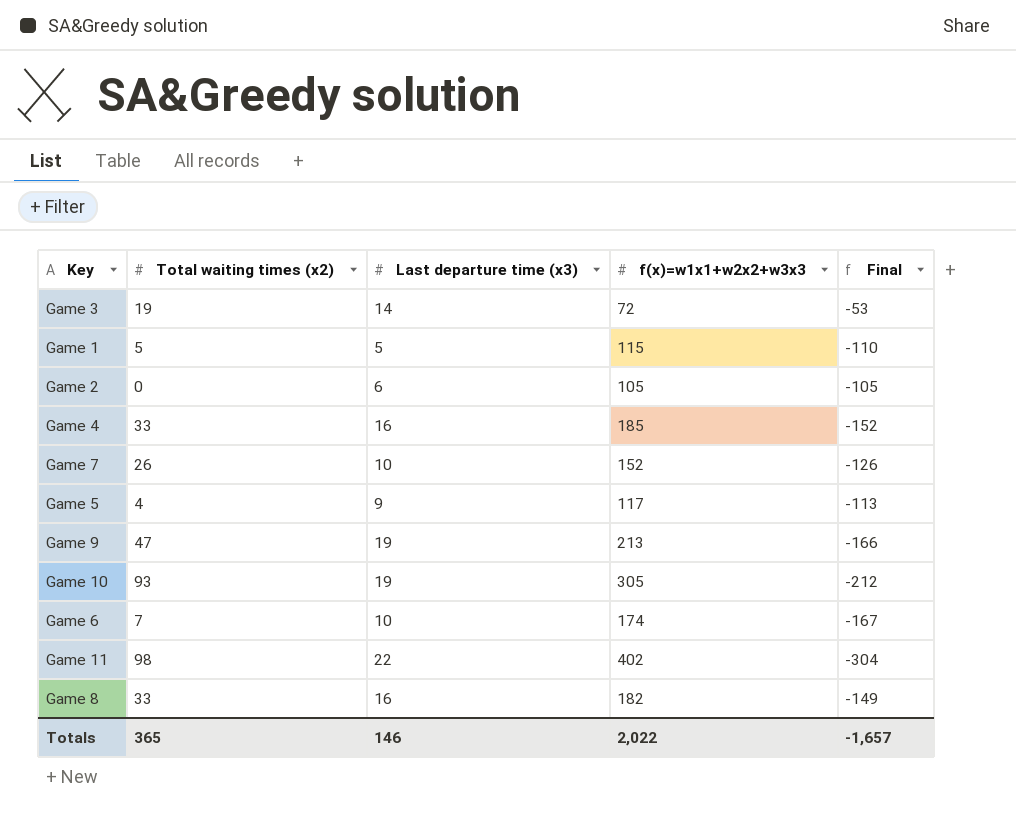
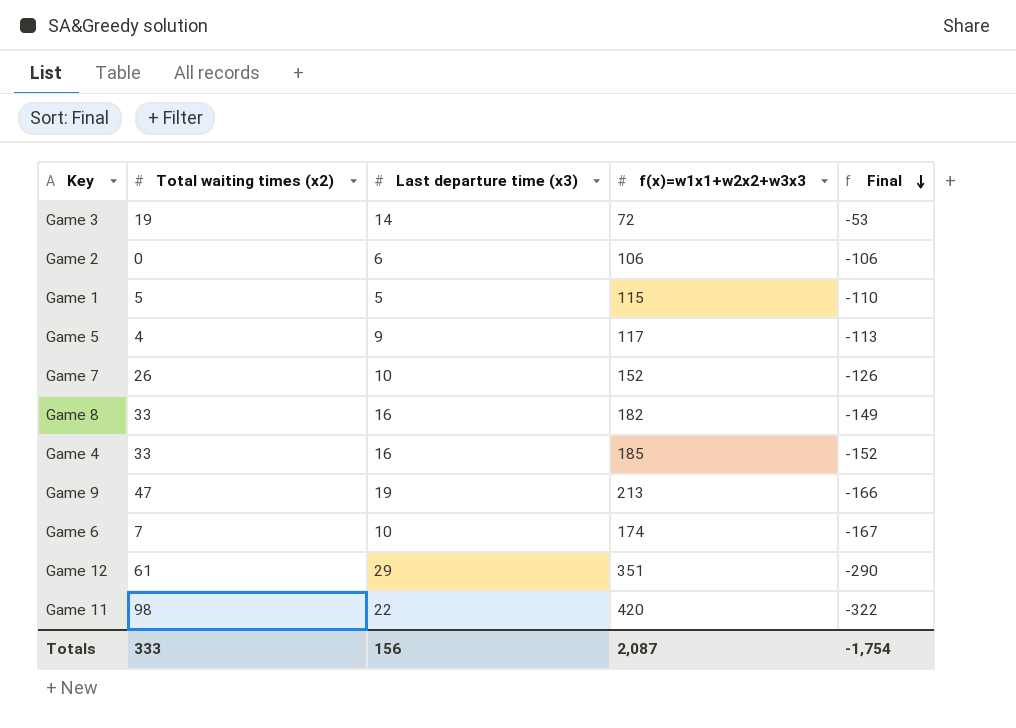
row order: none -> Final descending
row Game 10: 93 | 19 | 305 | -212 -> none
Game 2 | f(x)=w1x1+w2x2+w3x3: 105 -> 106
Game 2 | Final: -105 -> -106
row Game 12: none -> 61 | 29 | 351 | -290
Game 11 | f(x)=w1x1+w2x2+w3x3: 402 -> 420
Game 11 | Final: -304 -> -322
Totals | Total waiting times (x2): 365 -> 333
Totals | Last departure time (x3): 146 -> 156
Totals | f(x)=w1x1+w2x2+w3x3: 2,022 -> 2,087
Totals | Final: -1,657 -> -1,754

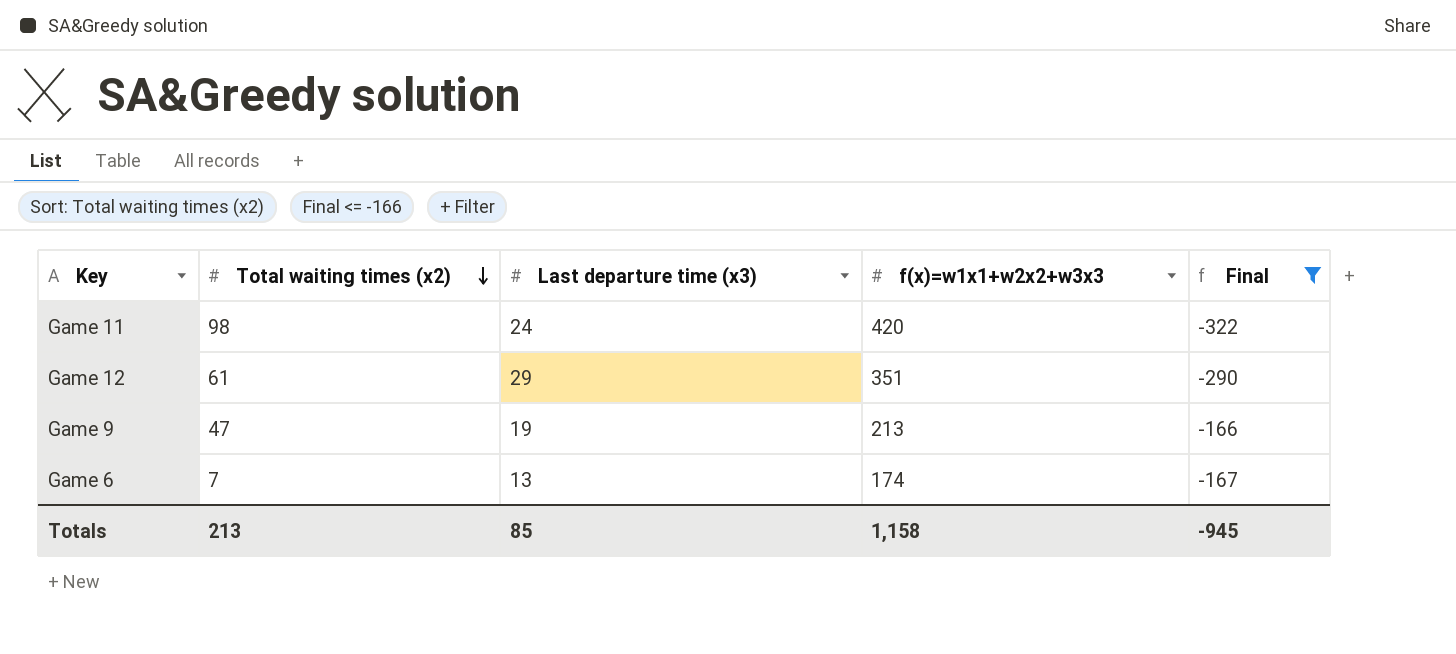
filter: none -> Final <= -166
row order: Final descending -> Total waiting times (x2) descending
Game 11 | Last departure time (x3): 22 -> 24
Game 6 | Last departure time (x3): 10 -> 13
Totals | Total waiting times (x2): 333 -> 213
Totals | Last departure time (x3): 156 -> 85
Totals | f(x)=w1x1+w2x2+w3x3: 2,087 -> 1,158
Totals | Final: -1,754 -> -945

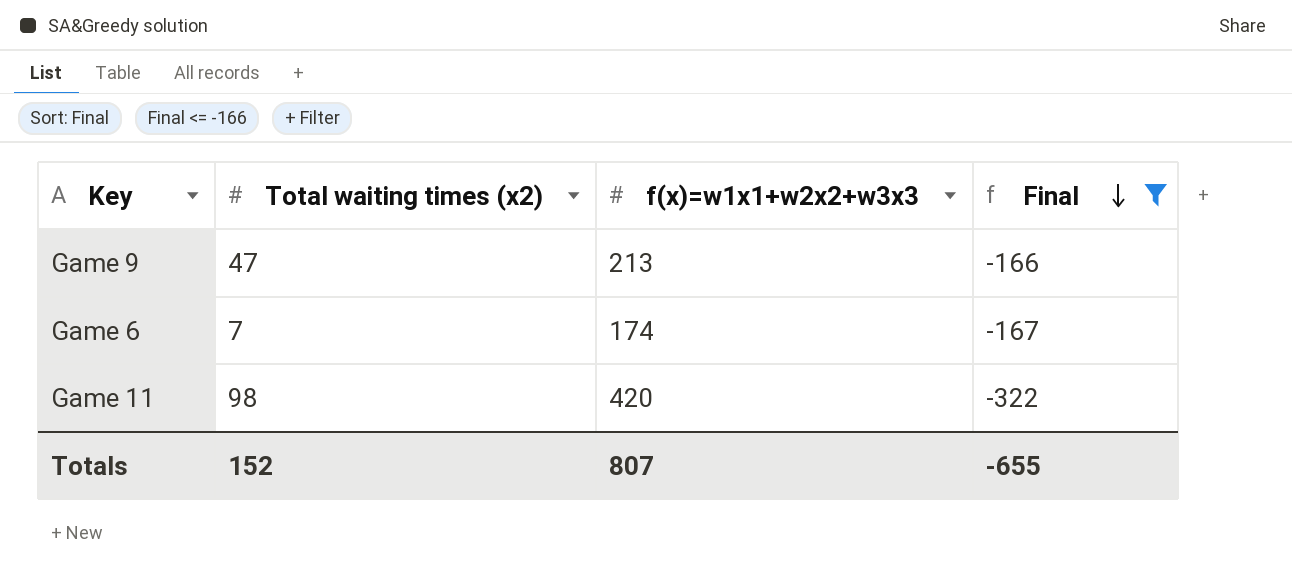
row order: Total waiting times (x2) descending -> Final descending
column Last departure time (x3) | position: 3 -> none
row Game 12: 61 | 29 | 351 | -290 -> none
Totals | Total waiting times (x2): 213 -> 152
Totals | f(x)=w1x1+w2x2+w3x3: 1,158 -> 807
Totals | Final: -945 -> -655

